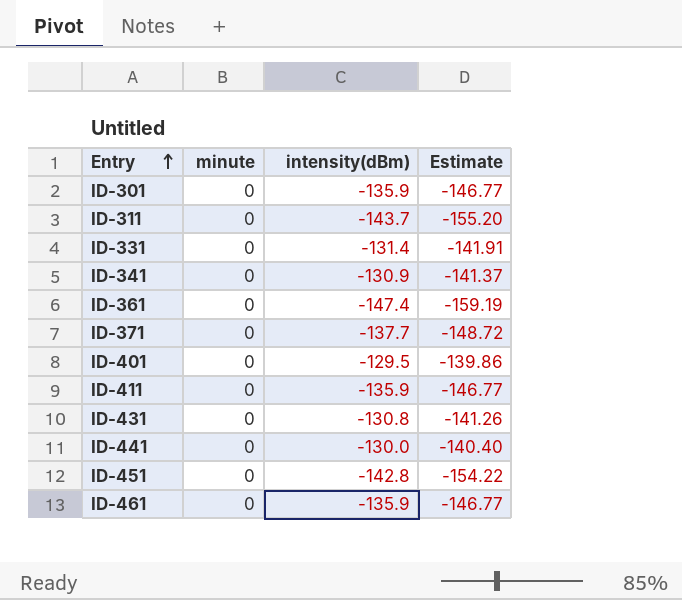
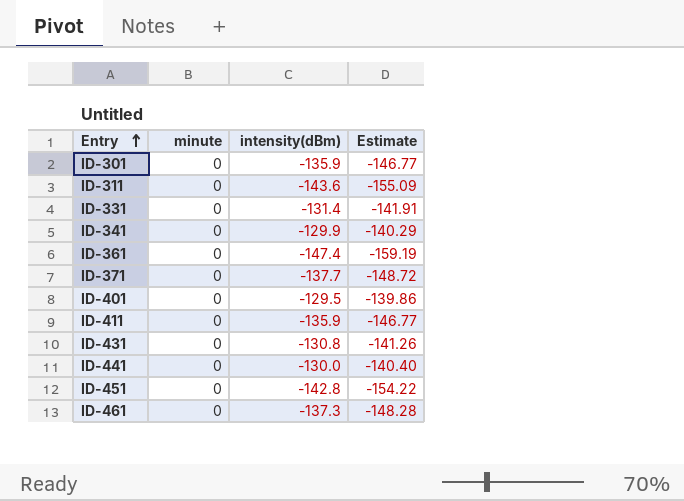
ID-311 | intensity(dBm): -143.7 -> -143.6
ID-311 | Estimate: -155.20 -> -155.09
ID-341 | intensity(dBm): -130.9 -> -129.9
ID-341 | Estimate: -141.37 -> -140.29
ID-461 | intensity(dBm): -135.9 -> -137.3
ID-461 | Estimate: -146.77 -> -148.28

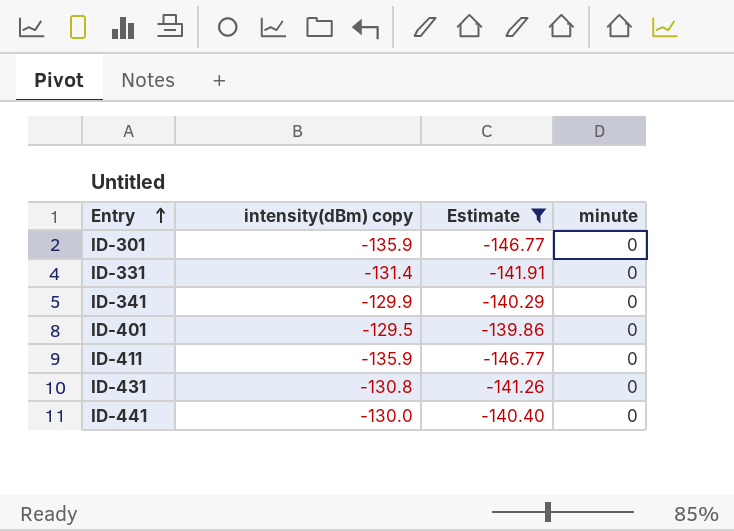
filter: none -> Estimate >= -146.77
column name: intensity(dBm) -> intensity(dBm) copy
column minute | position: 2 -> 4

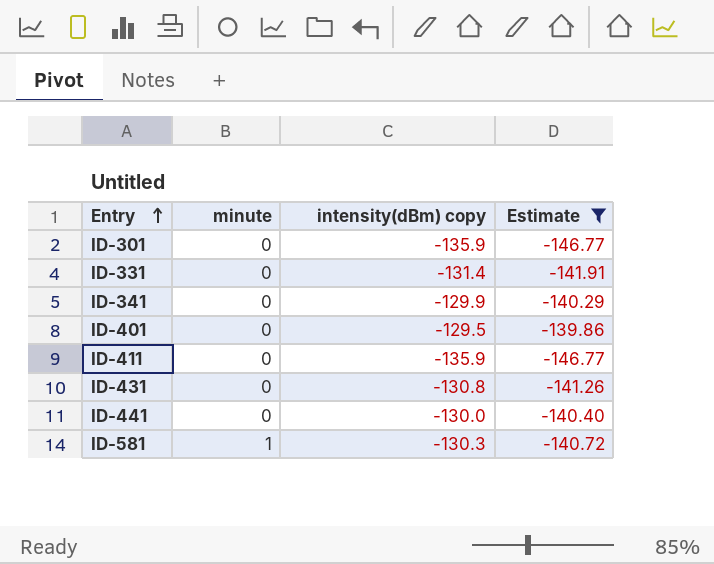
column minute | position: 4 -> 2
row ID-581: none -> 1 | -130.3 | -140.72

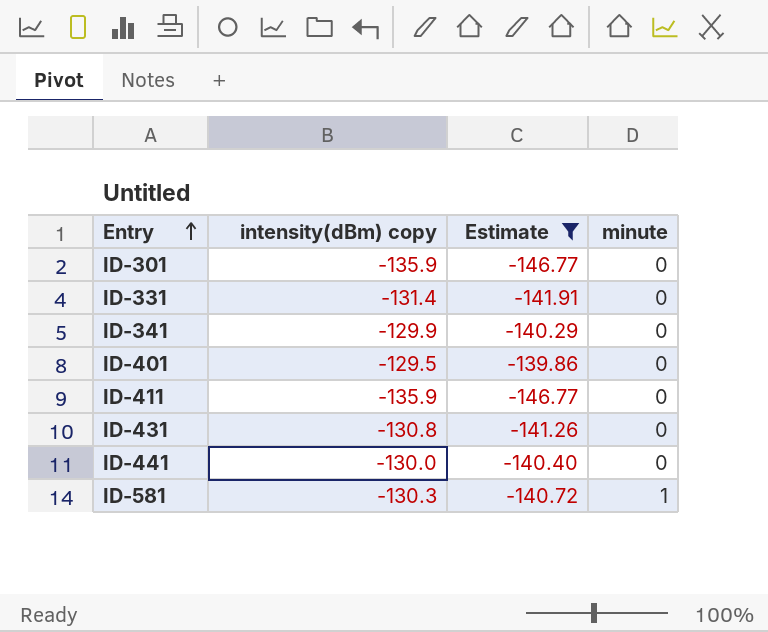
column minute | position: 2 -> 4

